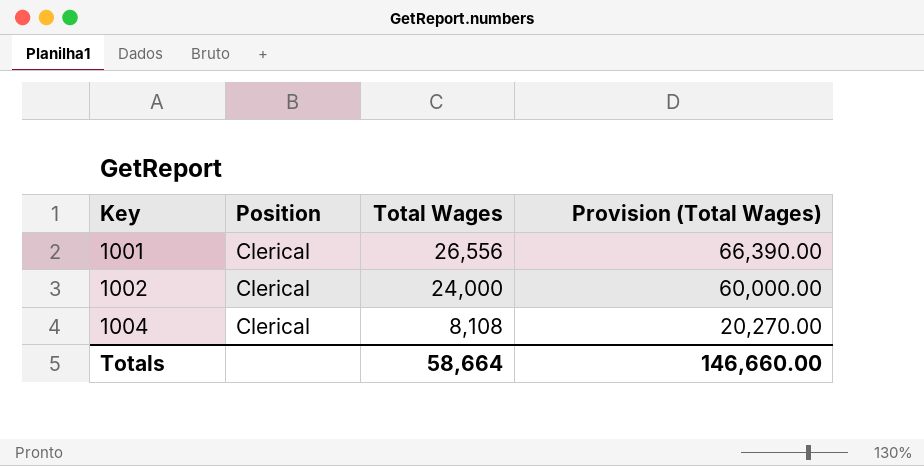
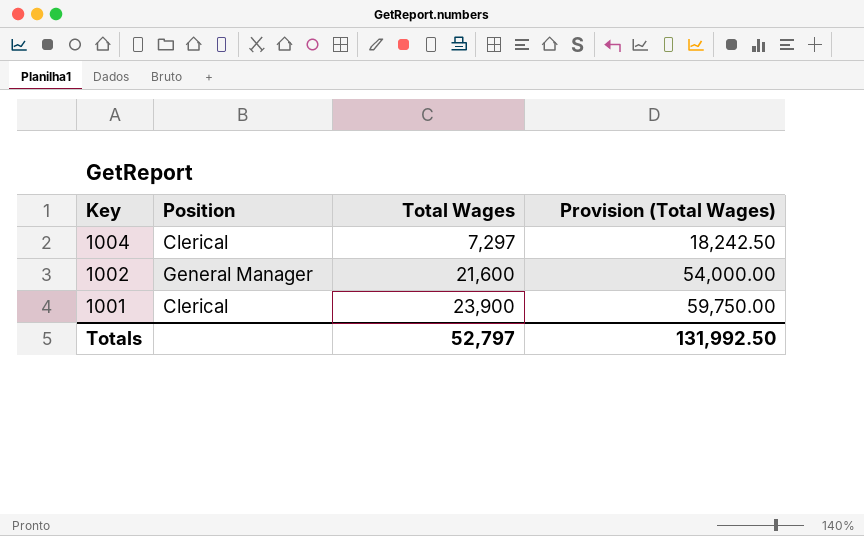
row order: Key ascending -> Key descending
1004 | Total Wages: 8,108 -> 7,297
1004 | Provision (Total Wages): 20,270.00 -> 18,242.50
1002 | Position: Clerical -> General Manager
1002 | Total Wages: 24,000 -> 21,600
1002 | Provision (Total Wages): 60,000.00 -> 54,000.00
1001 | Total Wages: 26,556 -> 23,900
1001 | Provision (Total Wages): 66,390.00 -> 59,750.00
Totals | Total Wages: 58,664 -> 52,797
Totals | Provision (Total Wages): 146,660.00 -> 131,992.50

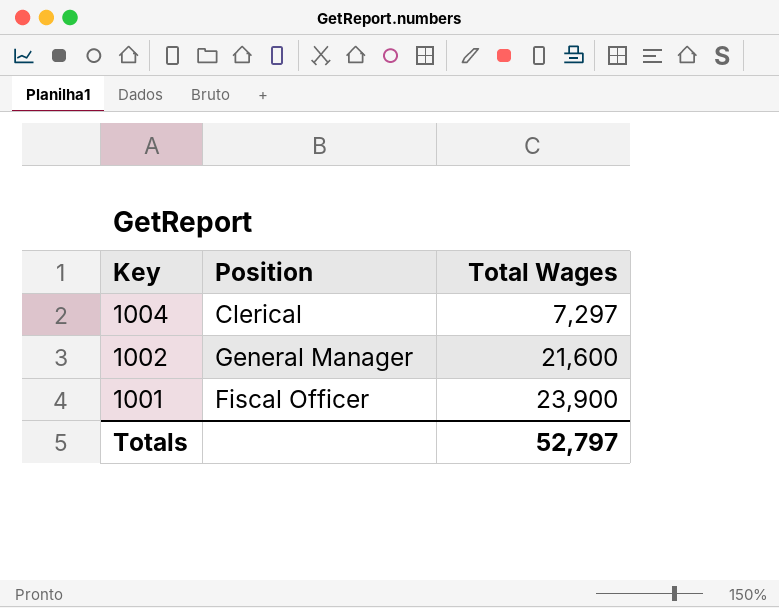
column Provision (Total Wages) | formula: [Total Wages] * 2.5 -> none
1001 | Position: Clerical -> Fiscal Officer

